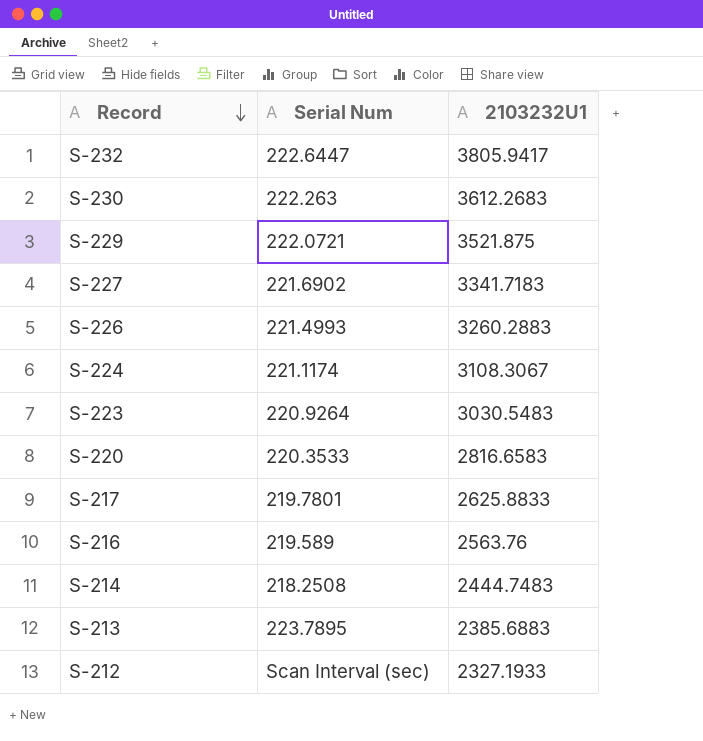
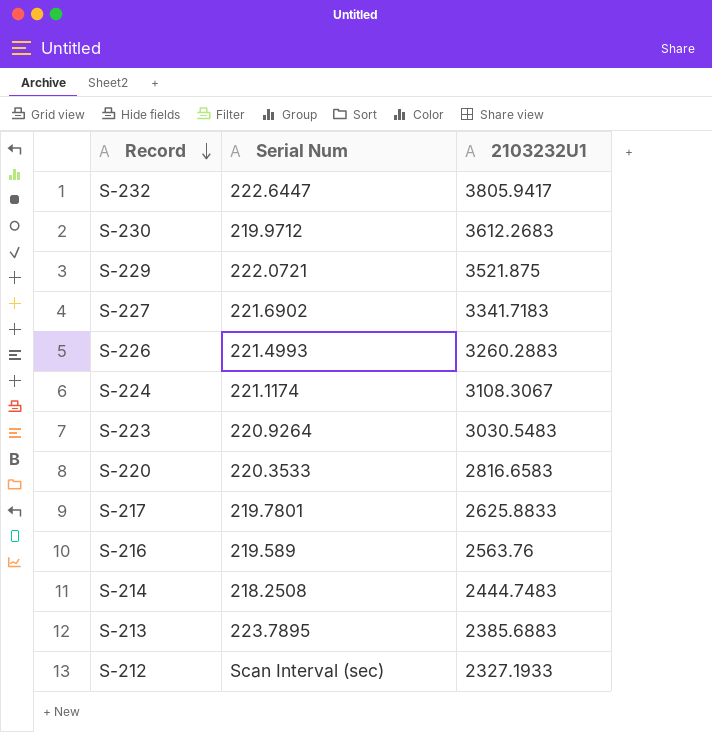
S-230 | Serial Num: 222.263 -> 219.9712

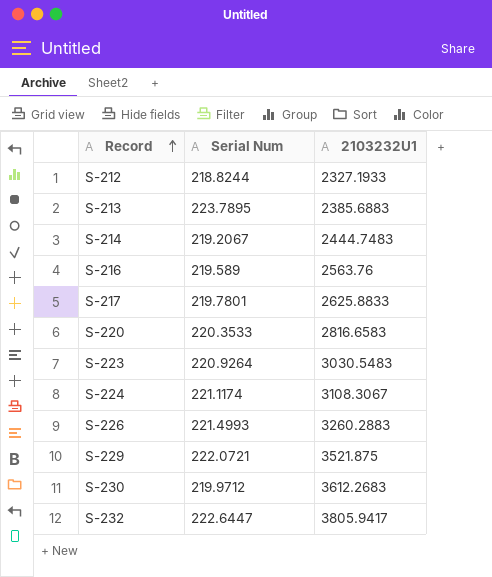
row order: Record descending -> Record ascending
row S-227: 221.6902 | 3341.7183 -> none
S-212 | Serial Num: Scan Interval (sec) -> 218.8244
S-214 | Serial Num: 218.2508 -> 219.2067

